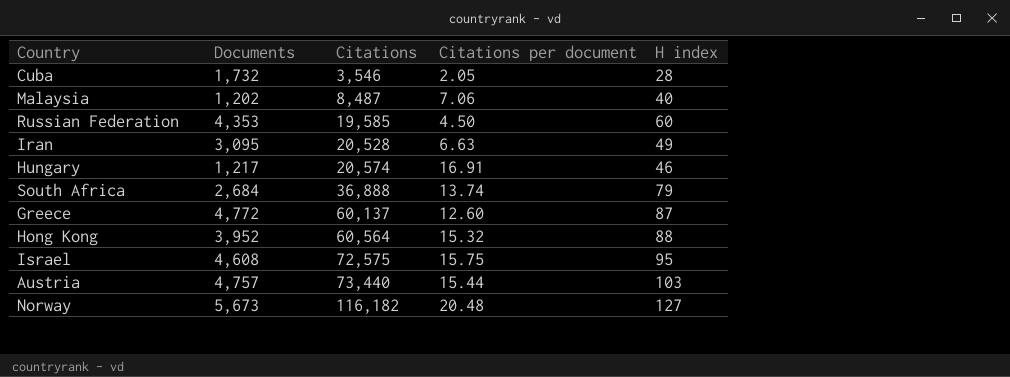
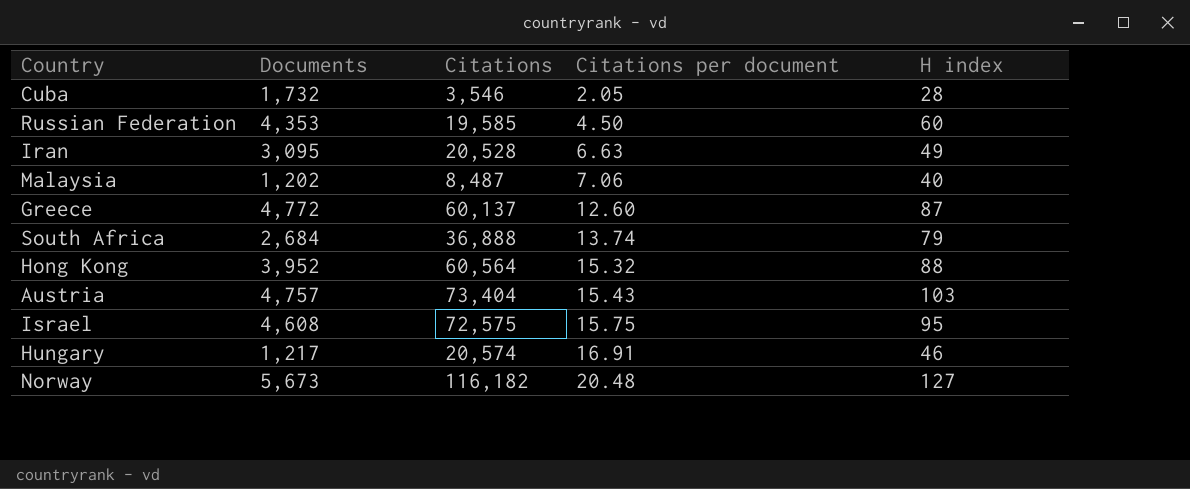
row order: Citations ascending -> Citations per document ascending
Austria | Citations: 73,440 -> 73,404
Austria | Citations per document: 15.44 -> 15.43

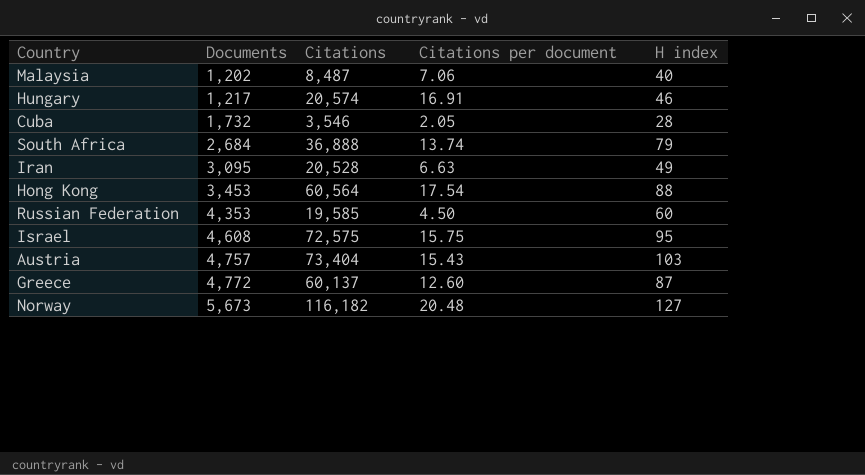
row order: Citations per document ascending -> Documents ascending
Hong Kong | Documents: 3,952 -> 3,453
Hong Kong | Citations per document: 15.32 -> 17.54

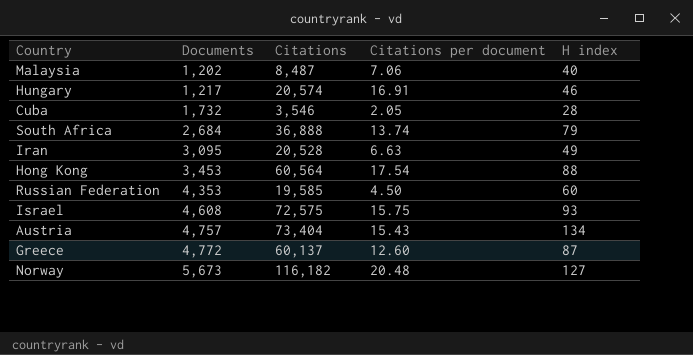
Israel | H index: 95 -> 93
Austria | H index: 103 -> 134

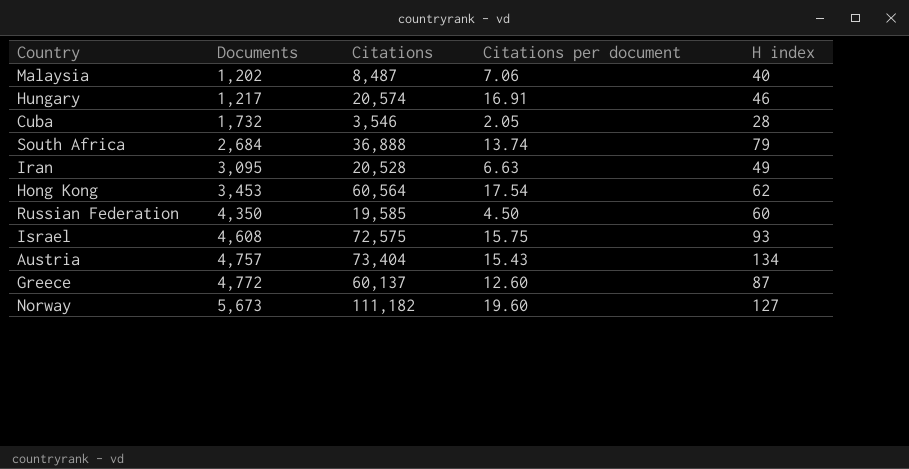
Hong Kong | H index: 88 -> 62
Russian Federation | Documents: 4,353 -> 4,350
Norway | Citations: 116,182 -> 111,182
Norway | Citations per document: 20.48 -> 19.60

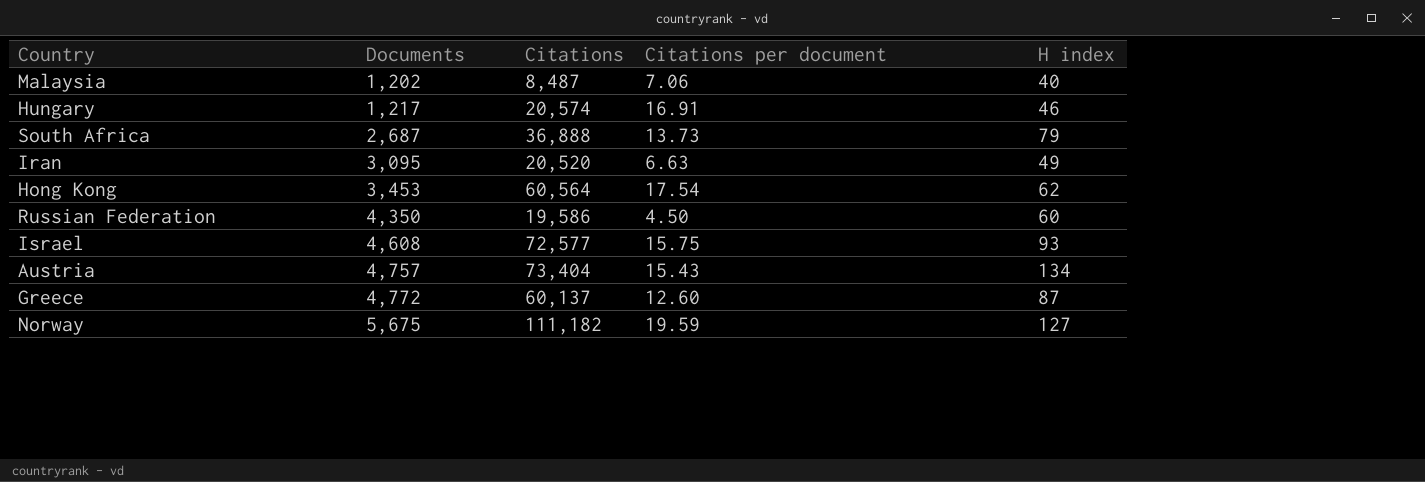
row Cuba: 1,732 | 3,546 | 2.05 | 28 -> none
South Africa | Documents: 2,684 -> 2,687
South Africa | Citations per document: 13.74 -> 13.73
Iran | Citations: 20,528 -> 20,520
Russian Federation | Citations: 19,585 -> 19,586
Israel | Citations: 72,575 -> 72,577
Norway | Documents: 5,673 -> 5,675
Norway | Citations per document: 19.60 -> 19.59

